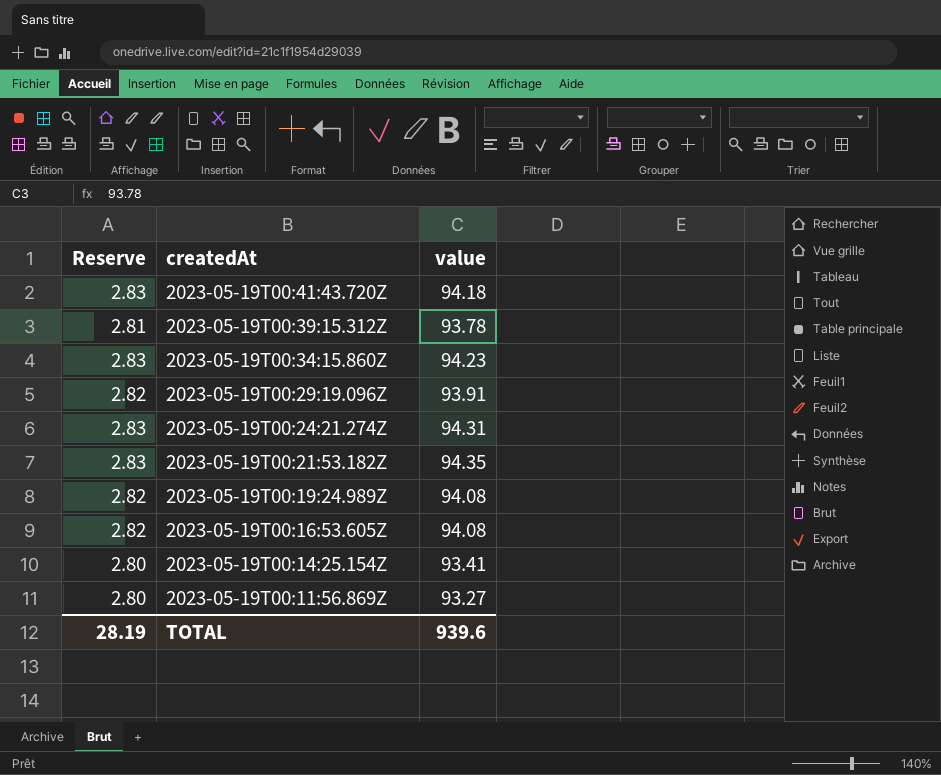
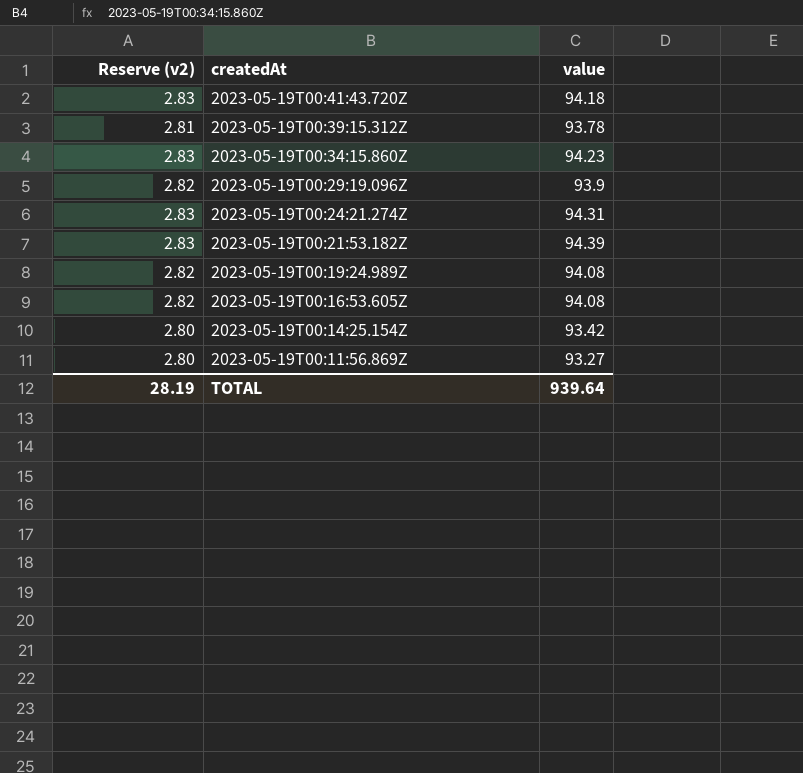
column name: Reserve -> Reserve (v2)
2023-05-19T00:29:19.096Z | value: 93.91 -> 93.9
2023-05-19T00:21:53.182Z | value: 94.35 -> 94.39
2023-05-19T00:14:25.154Z | value: 93.41 -> 93.42
TOTAL | value: 939.6 -> 939.64

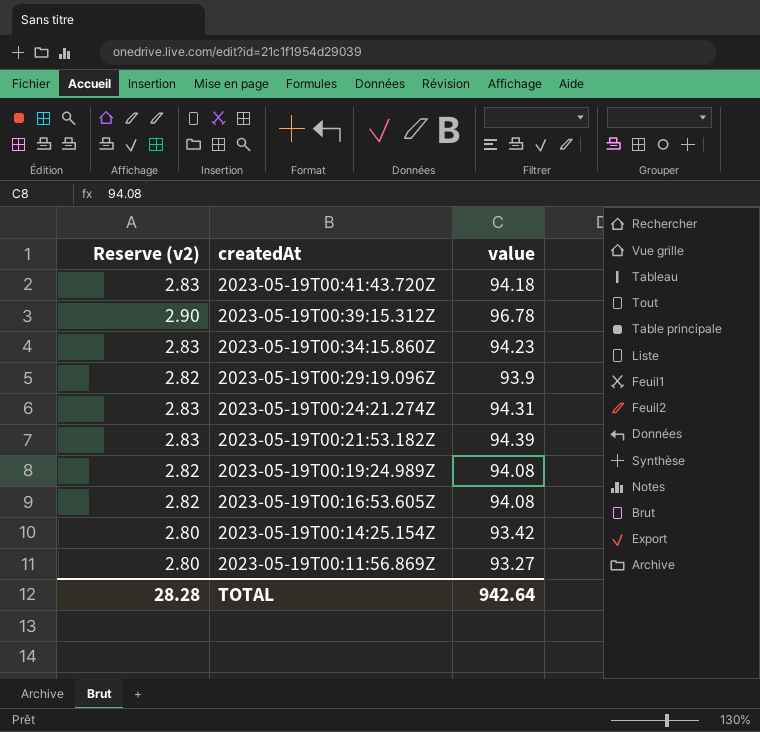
2023-05-19T00:39:15.312Z | Reserve (v2): 2.81 -> 2.90
2023-05-19T00:39:15.312Z | value: 93.78 -> 96.78
TOTAL | Reserve (v2): 28.19 -> 28.28
TOTAL | value: 939.64 -> 942.64

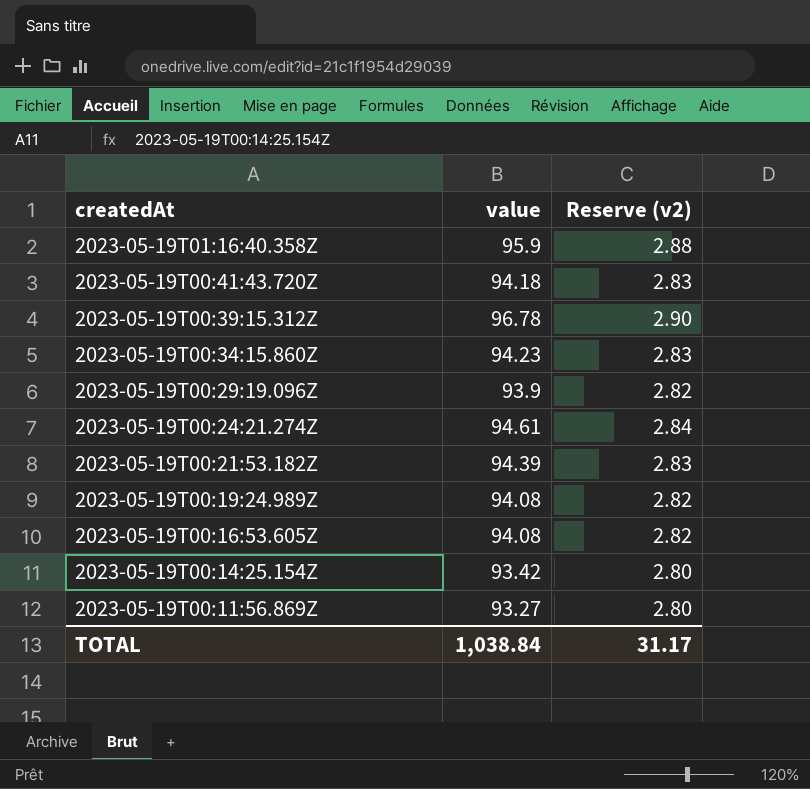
column Reserve (v2) | position: 1 -> 3
row 2023-05-19T01:16:40.358Z: none -> 95.9 | 2.88
2023-05-19T00:24:21.274Z | value: 94.31 -> 94.61
2023-05-19T00:24:21.274Z | Reserve (v2): 2.83 -> 2.84
TOTAL | value: 942.64 -> 1,038.84
TOTAL | Reserve (v2): 28.28 -> 31.17

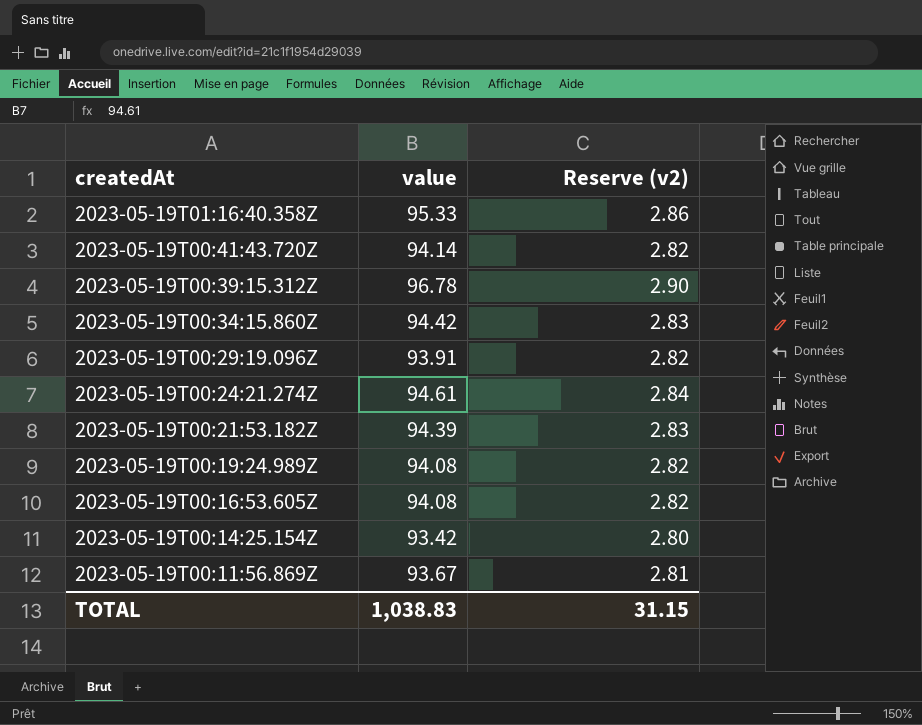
2023-05-19T01:16:40.358Z | value: 95.9 -> 95.33
2023-05-19T01:16:40.358Z | Reserve (v2): 2.88 -> 2.86
2023-05-19T00:41:43.720Z | value: 94.18 -> 94.14
2023-05-19T00:41:43.720Z | Reserve (v2): 2.83 -> 2.82
2023-05-19T00:34:15.860Z | value: 94.23 -> 94.42
2023-05-19T00:29:19.096Z | value: 93.9 -> 93.91
2023-05-19T00:11:56.869Z | value: 93.27 -> 93.67
2023-05-19T00:11:56.869Z | Reserve (v2): 2.80 -> 2.81
TOTAL | value: 1,038.84 -> 1,038.83
TOTAL | Reserve (v2): 31.17 -> 31.15

